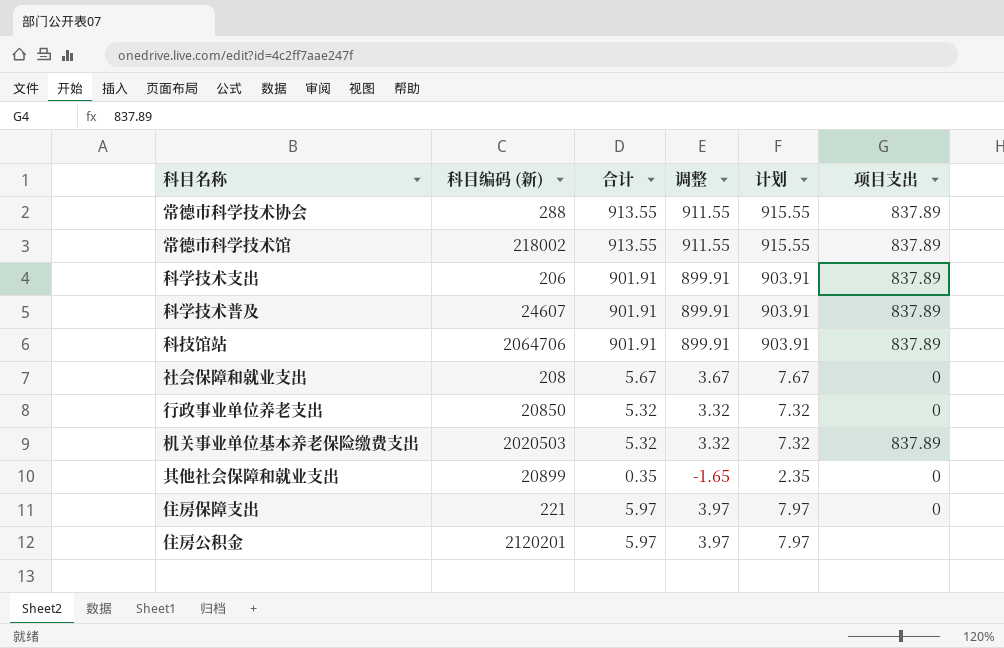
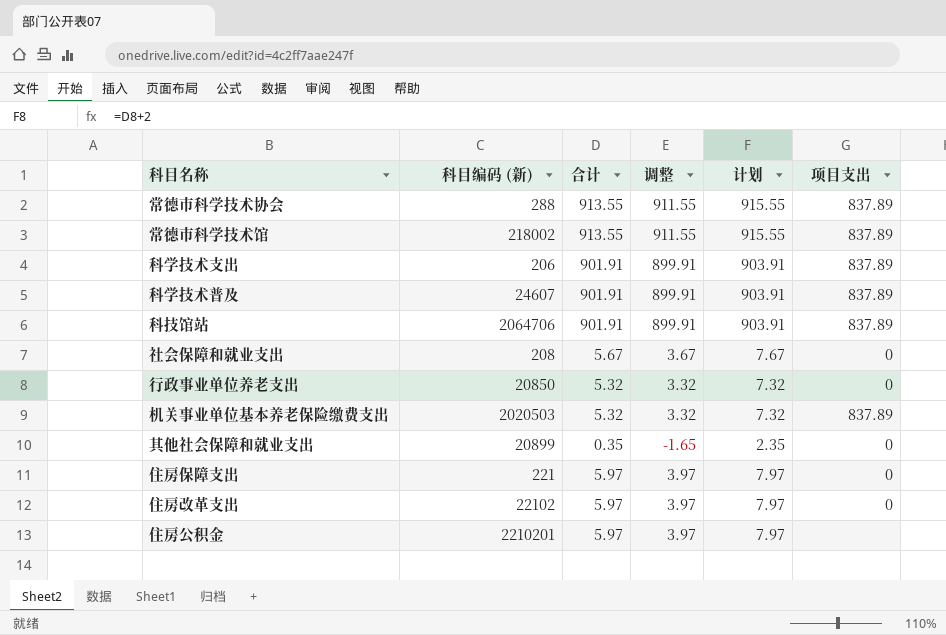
row 住房改革支出: none -> 22102 | 5.97 | 3.97 | 7.97 | 0
住房公积金 | 科目编码 (新): 2120201 -> 2210201

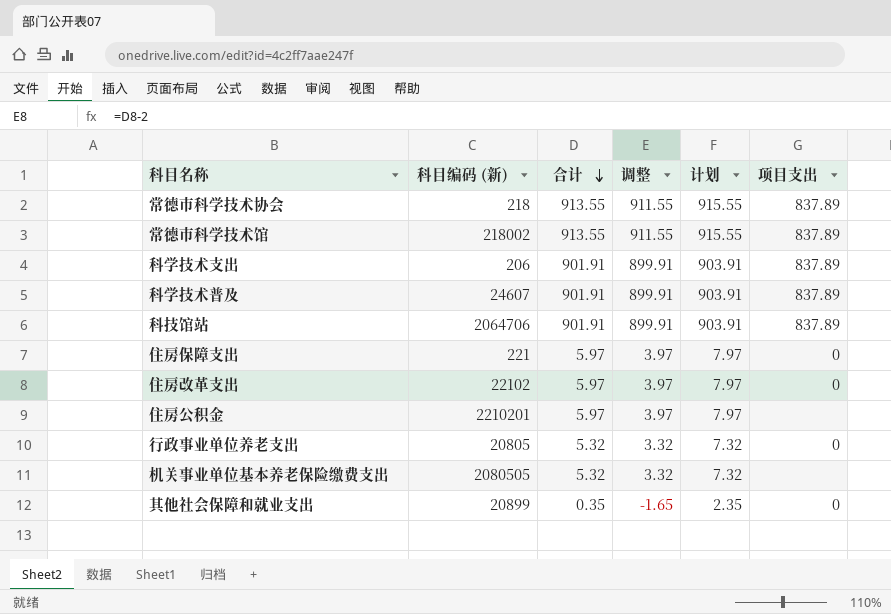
row order: none -> 合计 descending
row 社会保障和就业支出: 208 | 5.67 | 3.67 | 7.67 | 0 -> none
常德市科学技术协会 | 科目编码 (新): 288 -> 218
行政事业单位养老支出 | 科目编码 (新): 20850 -> 20805
机关事业单位基本养老保险缴费支出 | 科目编码 (新): 2020503 -> 2080505
机关事业单位基本养老保险缴费支出 | 项目支出: 837.89 -> none

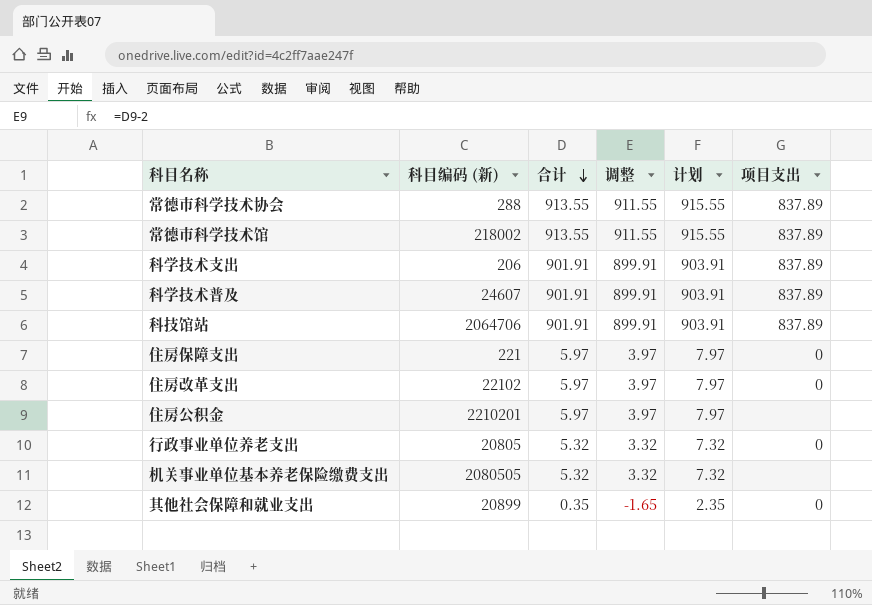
常德市科学技术协会 | 科目编码 (新): 218 -> 288

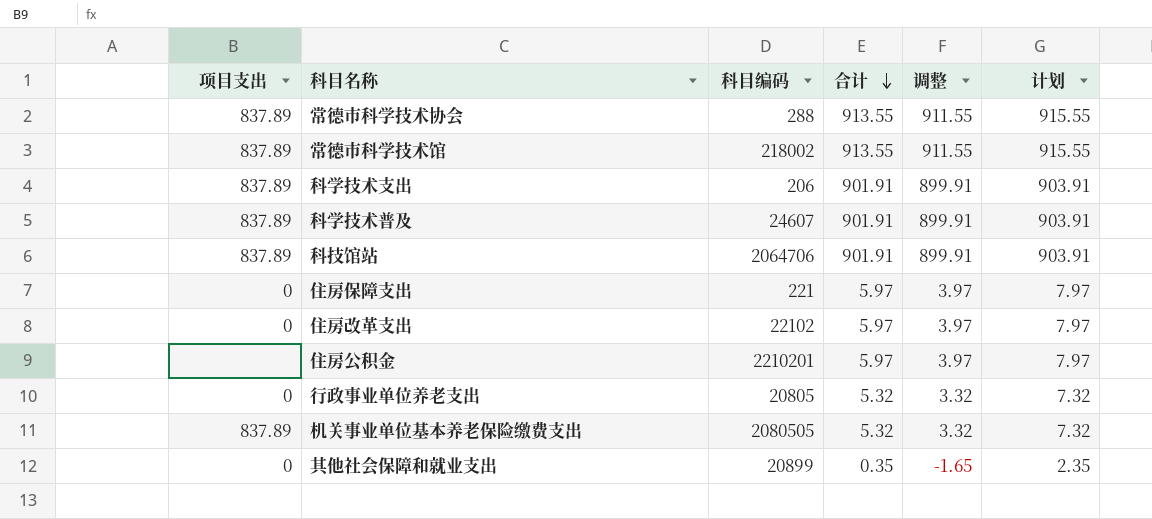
column 项目支出 | position: 6 -> 1
column name: 科目编码 (新) -> 科目编码
机关事业单位基本养老保险缴费支出 | 项目支出: none -> 837.89

